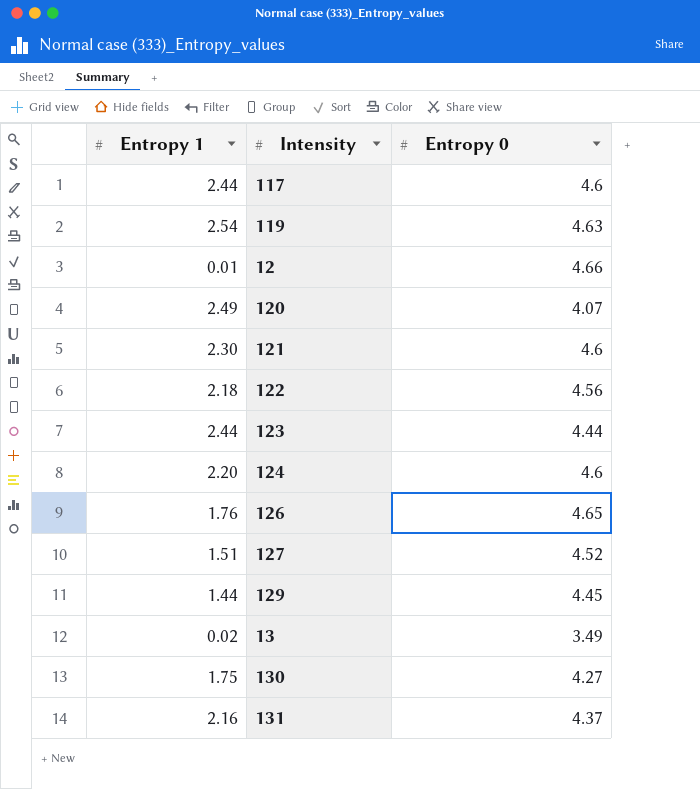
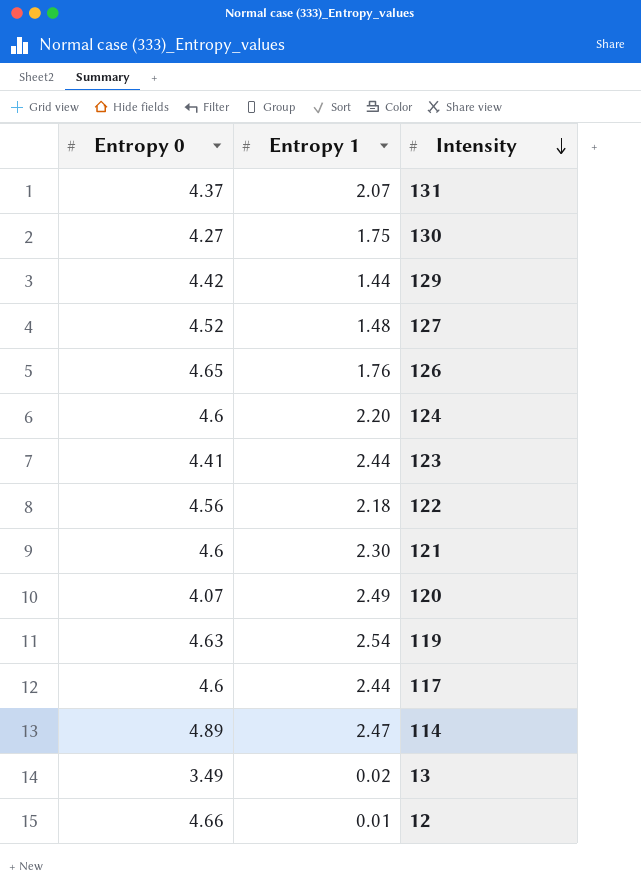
row order: none -> Intensity descending
column Entropy 0 | position: 3 -> 1
131 | Entropy 1: 2.16 -> 2.07
129 | Entropy 0: 4.45 -> 4.42
127 | Entropy 1: 1.51 -> 1.48
123 | Entropy 0: 4.44 -> 4.41
row 114: none -> 4.89 | 2.47

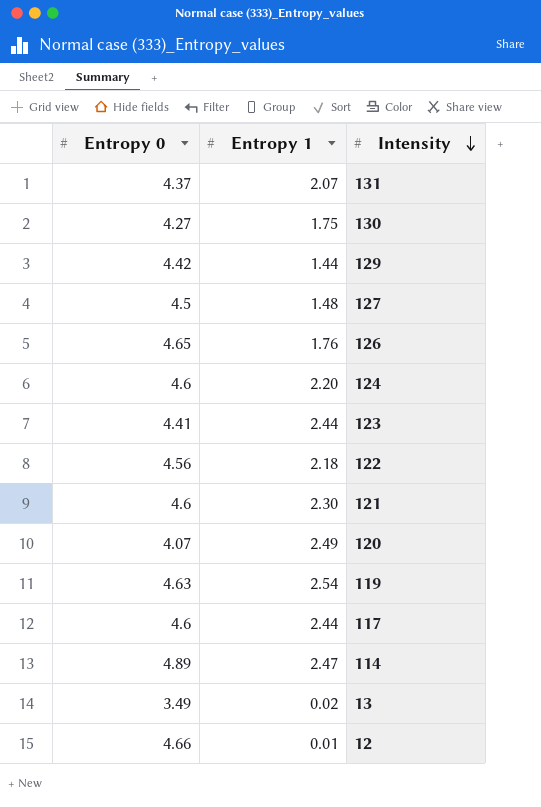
127 | Entropy 0: 4.52 -> 4.5

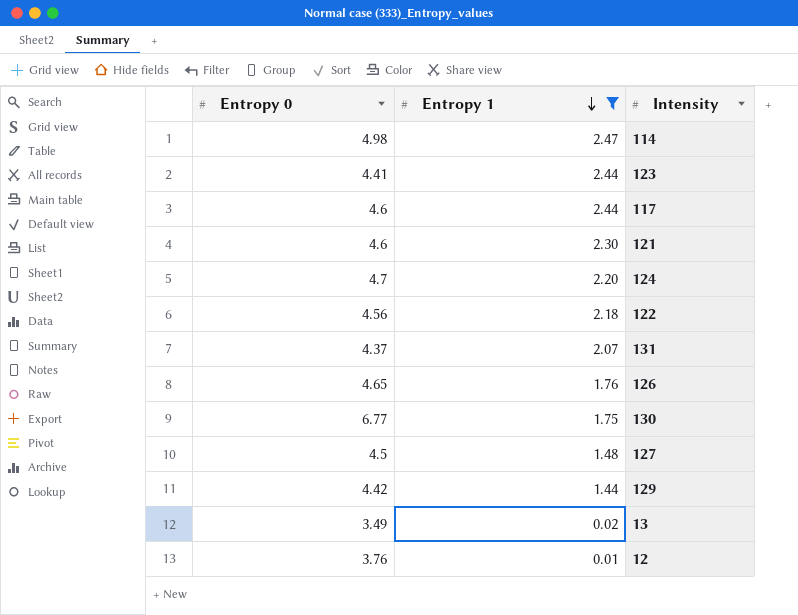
filter: none -> Entropy 1 <= 2.47
row order: Intensity descending -> Entropy 1 descending
114 | Entropy 0: 4.89 -> 4.98
124 | Entropy 0: 4.6 -> 4.7
130 | Entropy 0: 4.27 -> 6.77
12 | Entropy 0: 4.66 -> 3.76

